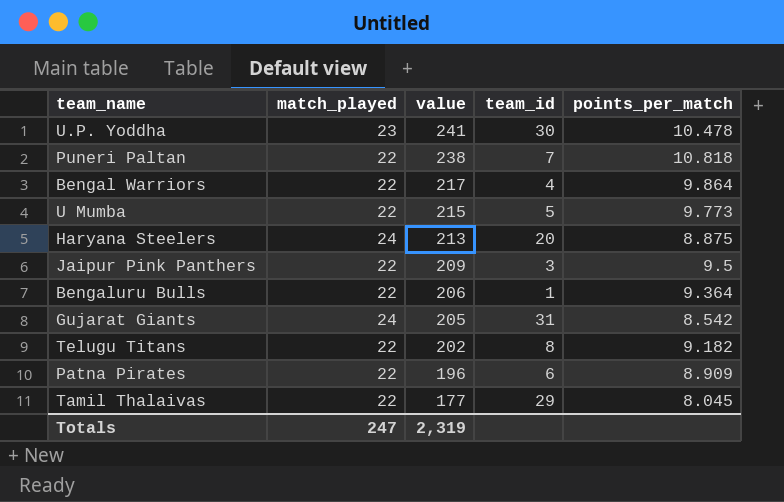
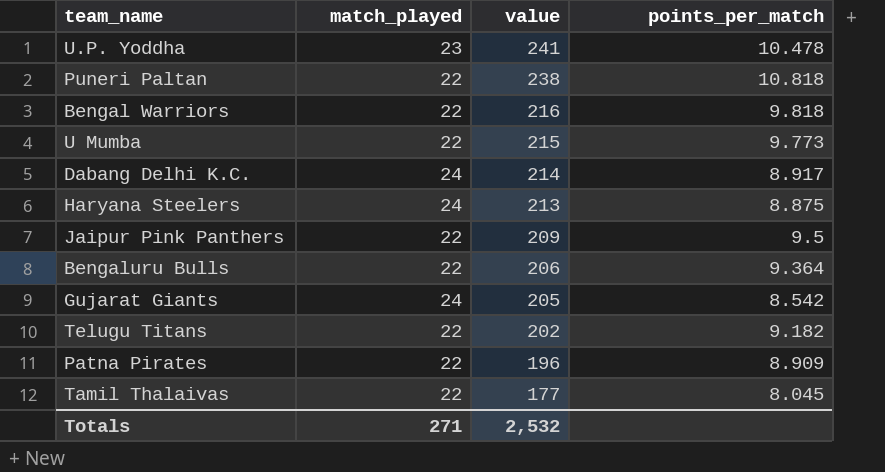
column team_id | position: 4 -> none
Bengal Warriors | value: 217 -> 216
Bengal Warriors | points_per_match: 9.864 -> 9.818
row Dabang Delhi K.C.: none -> 24 | 214 | 8.917
Totals | match_played: 247 -> 271
Totals | value: 2,319 -> 2,532

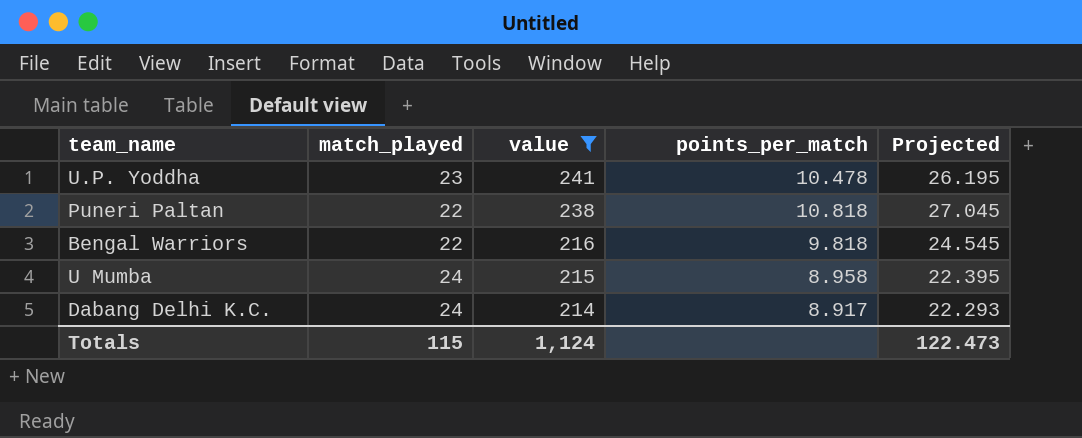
filter: none -> value >= 214
column Projected | formula: none -> [points_per_match] * 2.5
U Mumba | match_played: 22 -> 24
U Mumba | points_per_match: 9.773 -> 8.958
Totals | match_played: 271 -> 115
Totals | value: 2,532 -> 1,124

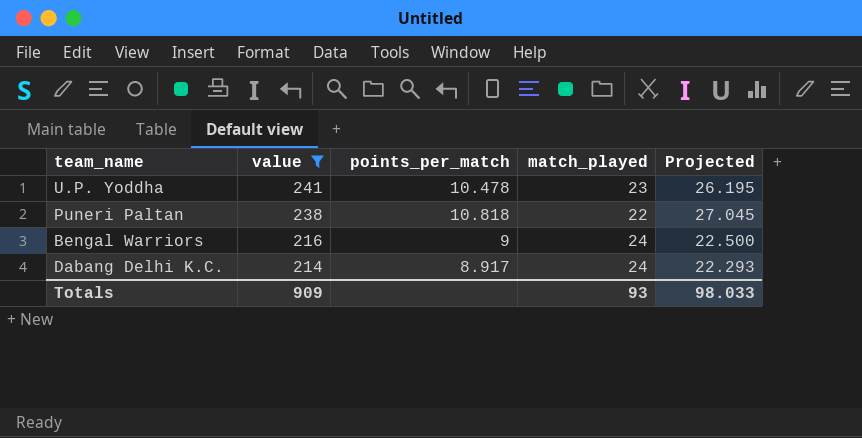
column match_played | position: 2 -> 4
row U Mumba: 24 | 215 | 8.958 | 22.395 -> none
Bengal Warriors | points_per_match: 9.818 -> 9
Bengal Warriors | match_played: 22 -> 24
Bengal Warriors | Projected: 24.545 -> 22.500
Totals | value: 1,124 -> 909
Totals | match_played: 115 -> 93
Totals | Projected: 122.473 -> 98.033

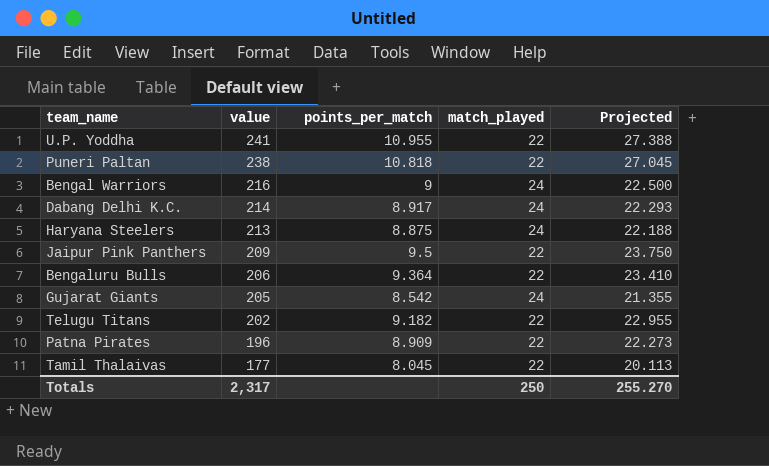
filter: value >= 214 -> none
U.P. Yoddha | points_per_match: 10.478 -> 10.955
U.P. Yoddha | match_played: 23 -> 22
U.P. Yoddha | Projected: 26.195 -> 27.388
Totals | value: 909 -> 2,317
Totals | match_played: 93 -> 250
Totals | Projected: 98.033 -> 255.270

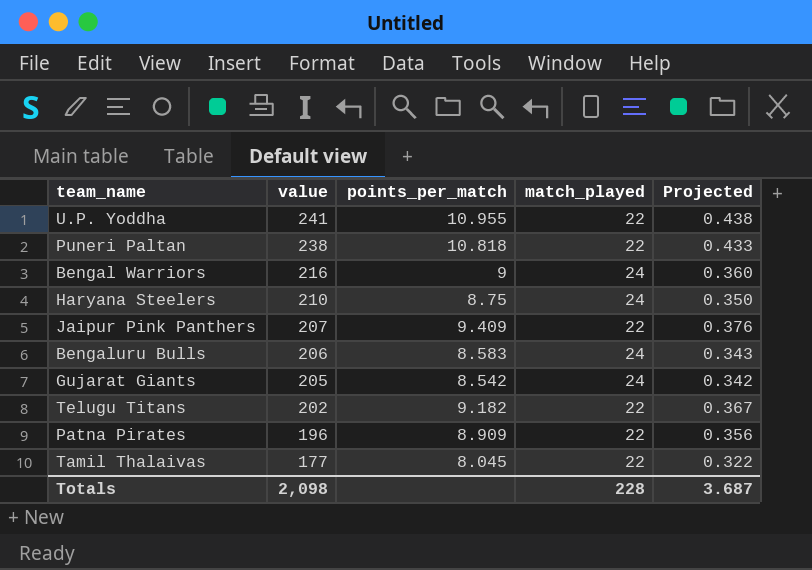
column Projected | formula: [points_per_match] * 2.5 -> [points_per_match] * 0.04
row Dabang Delhi K.C.: 214 | 8.917 | 24 | 22.293 -> none
Haryana Steelers | value: 213 -> 210
Haryana Steelers | points_per_match: 8.875 -> 8.75
Jaipur Pink Panthers | value: 209 -> 207
Jaipur Pink Panthers | points_per_match: 9.5 -> 9.409
Bengaluru Bulls | points_per_match: 9.364 -> 8.583
Bengaluru Bulls | match_played: 22 -> 24
Totals | value: 2,317 -> 2,098
Totals | match_played: 250 -> 228
Totals | Projected: 255.270 -> 3.687

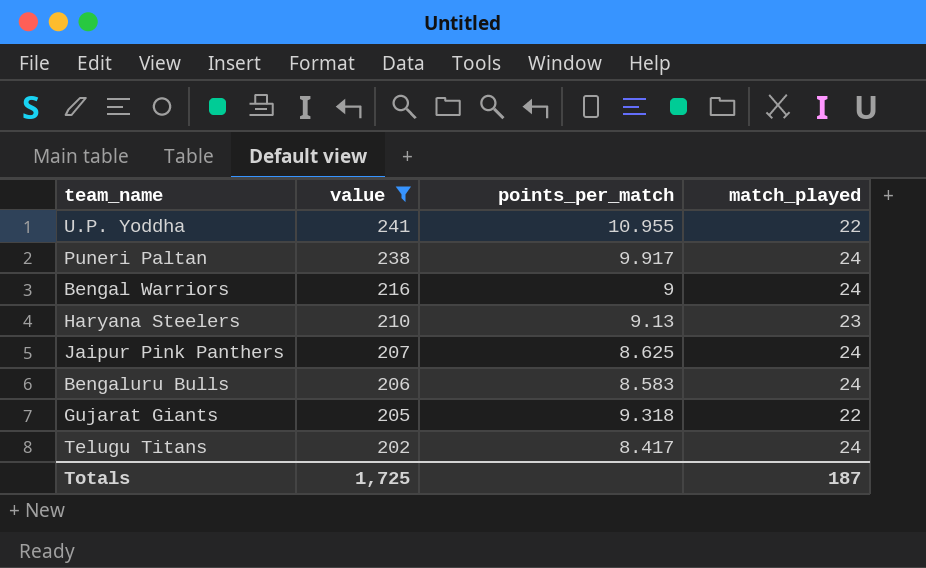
filter: none -> value >= 202
column Projected | formula: [points_per_match] * 0.04 -> none
Puneri Paltan | points_per_match: 10.818 -> 9.917
Puneri Paltan | match_played: 22 -> 24
Haryana Steelers | points_per_match: 8.75 -> 9.13
Haryana Steelers | match_played: 24 -> 23
Jaipur Pink Panthers | points_per_match: 9.409 -> 8.625
Jaipur Pink Panthers | match_played: 22 -> 24
Gujarat Giants | points_per_match: 8.542 -> 9.318
Gujarat Giants | match_played: 24 -> 22
Telugu Titans | points_per_match: 9.182 -> 8.417
Telugu Titans | match_played: 22 -> 24
Totals | value: 2,098 -> 1,725
Totals | match_played: 228 -> 187

